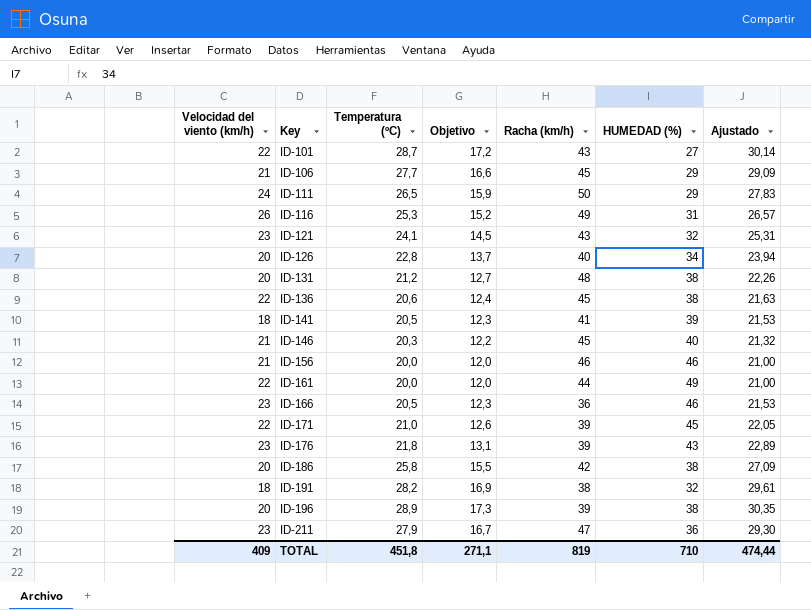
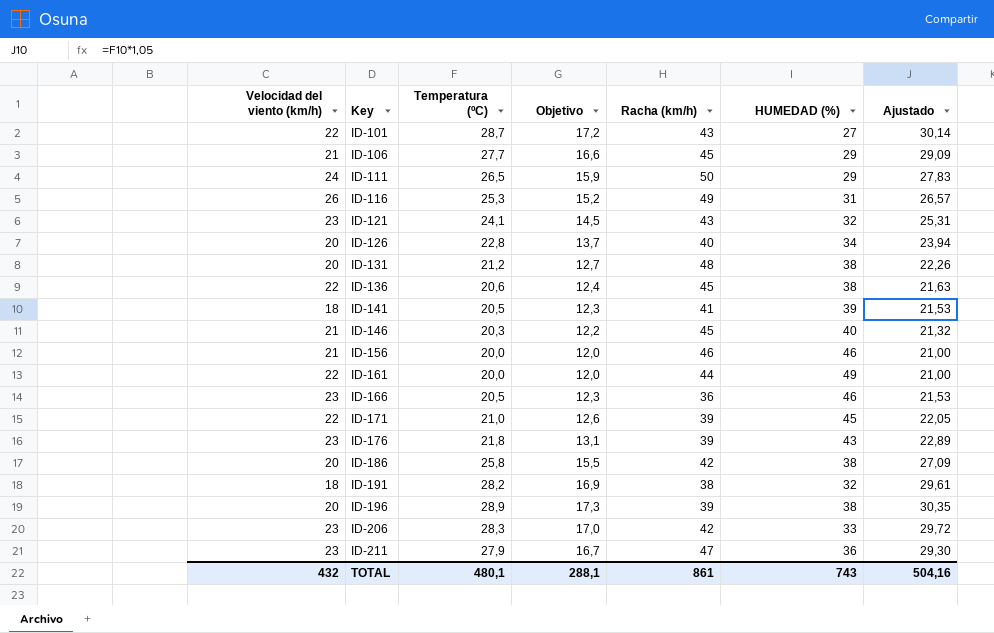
row ID-206: none -> 23 | 28,3 | 17,0 | 42 | 33 | 29,72
TOTAL | Velocidad del viento (km/h): 409 -> 432
TOTAL | Temperatura (ºC): 451,8 -> 480,1
TOTAL | Objetivo: 271,1 -> 288,1
TOTAL | Racha (km/h): 819 -> 861
TOTAL | HUMEDAD (%): 710 -> 743
TOTAL | Ajustado: 474,44 -> 504,16

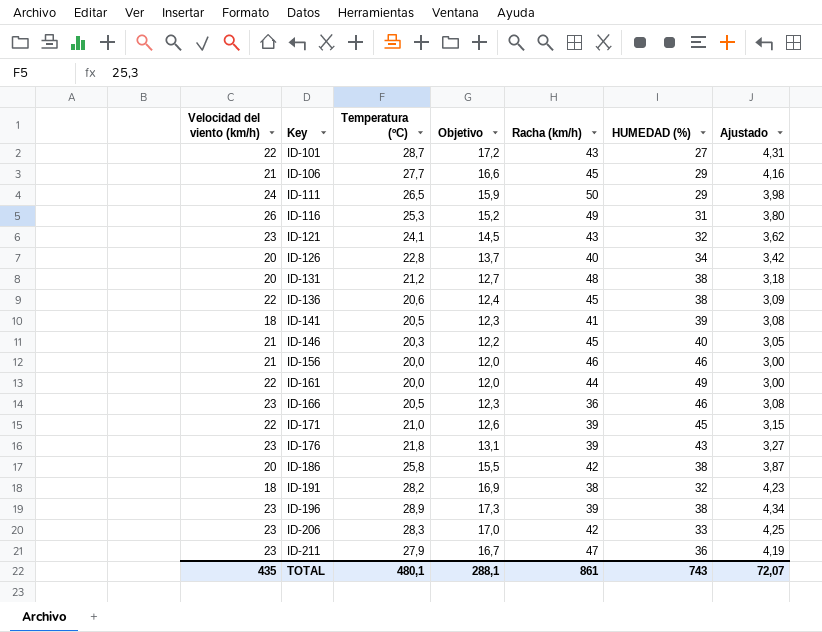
column Ajustado | formula: [Temperatura (ºC)] * 1,05 -> [Temperatura (ºC)] * 0,15
ID-196 | Velocidad del viento (km/h): 20 -> 23
TOTAL | Velocidad del viento (km/h): 432 -> 435
TOTAL | Ajustado: 504,16 -> 72,07

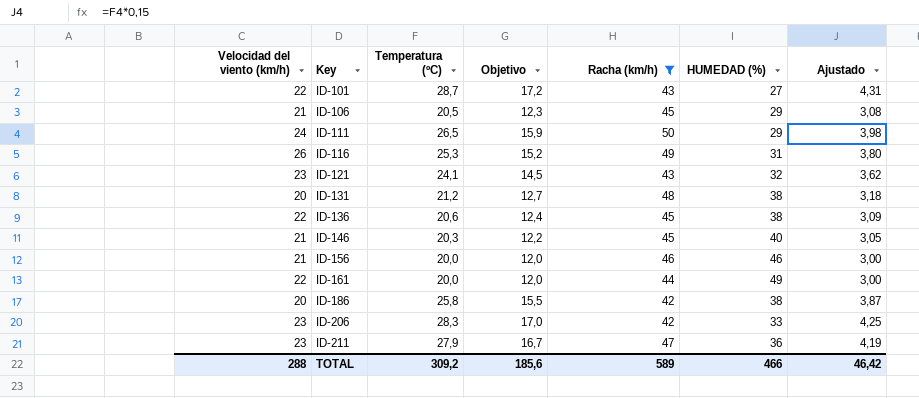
filter: none -> Racha (km/h) >= 42
ID-106 | Temperatura (ºC): 27,7 -> 20,5
ID-106 | Objetivo: 16,6 -> 12,3
ID-106 | Ajustado: 4,16 -> 3,08
TOTAL | Velocidad del viento (km/h): 435 -> 288
TOTAL | Temperatura (ºC): 480,1 -> 309,2
TOTAL | Objetivo: 288,1 -> 185,6
TOTAL | Racha (km/h): 861 -> 589
TOTAL | HUMEDAD (%): 743 -> 466
TOTAL | Ajustado: 72,07 -> 46,42

